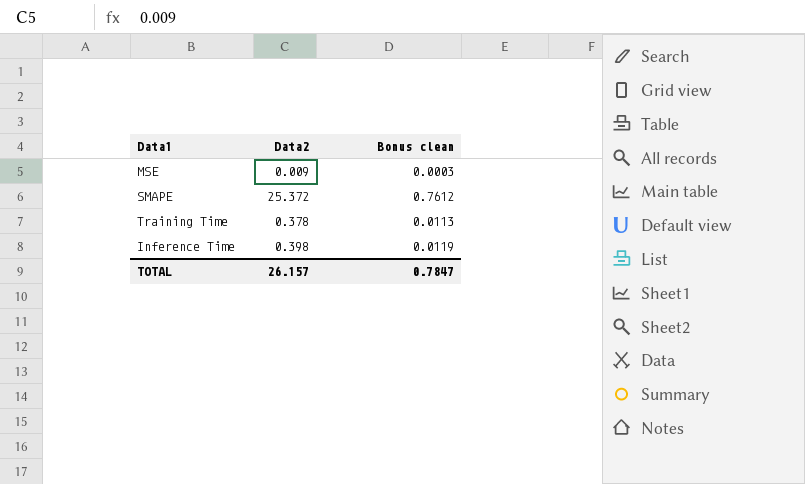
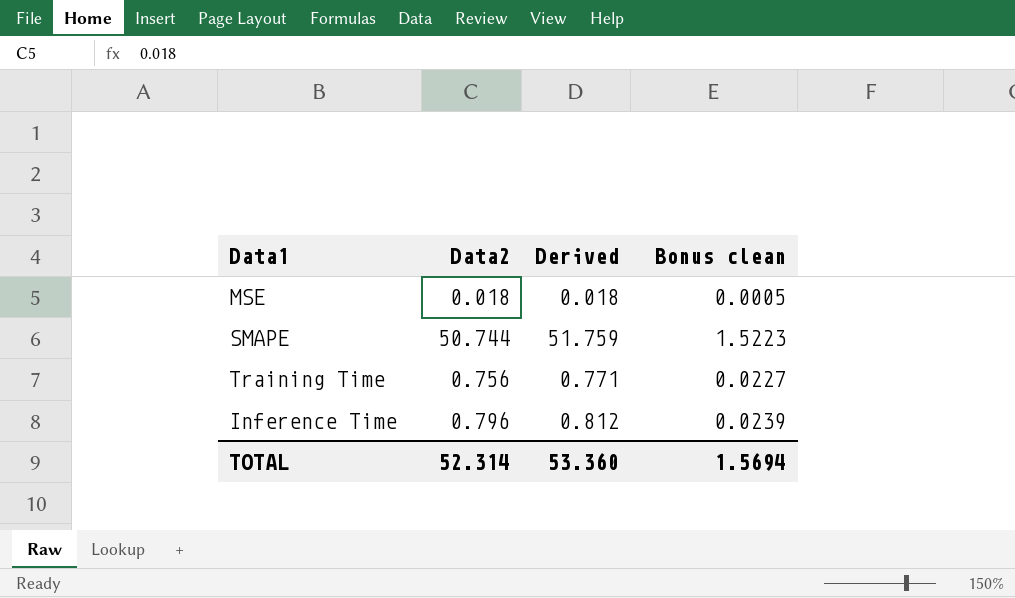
column Derived | formula: none -> [Data2] * 1.02
MSE | Data2: 0.009 -> 0.018
MSE | Bonus clean: 0.0003 -> 0.0005
SMAPE | Data2: 25.372 -> 50.744
SMAPE | Bonus clean: 0.7612 -> 1.5223
Training Time | Data2: 0.378 -> 0.756
Training Time | Bonus clean: 0.0113 -> 0.0227
Inference Time | Data2: 0.398 -> 0.796
Inference Time | Bonus clean: 0.0119 -> 0.0239
TOTAL | Data2: 26.157 -> 52.314
TOTAL | Bonus clean: 0.7847 -> 1.5694

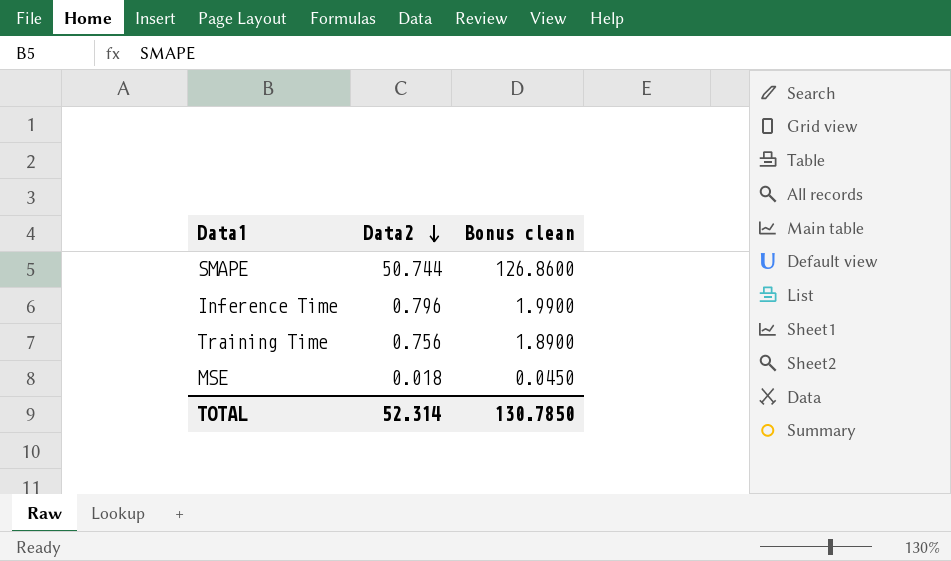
row order: none -> Data2 descending
column Derived | formula: [Data2] * 1.02 -> none
column Bonus clean | formula: [Data2] * 0.03 -> [Data2] * 2.5
TOTAL | Bonus clean: 1.5694 -> 130.7850

